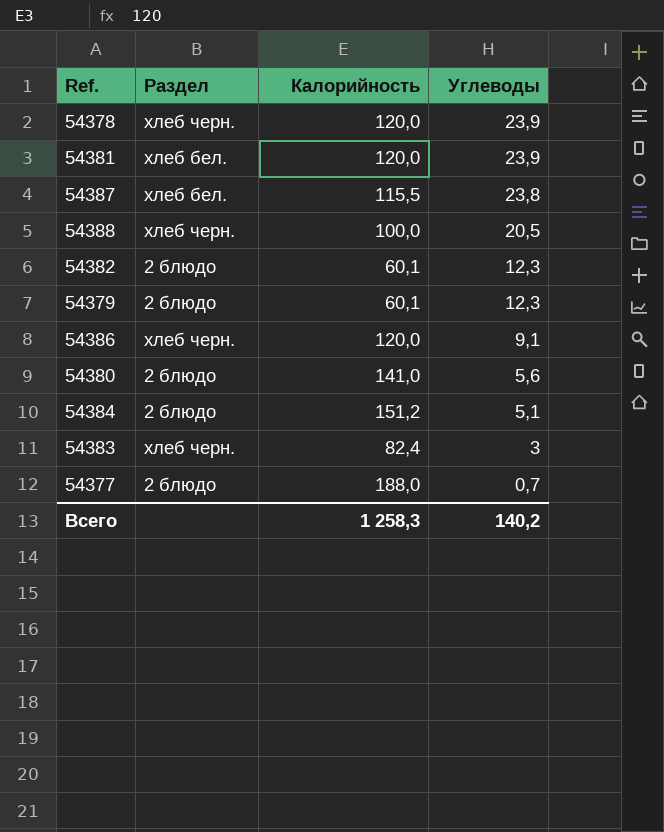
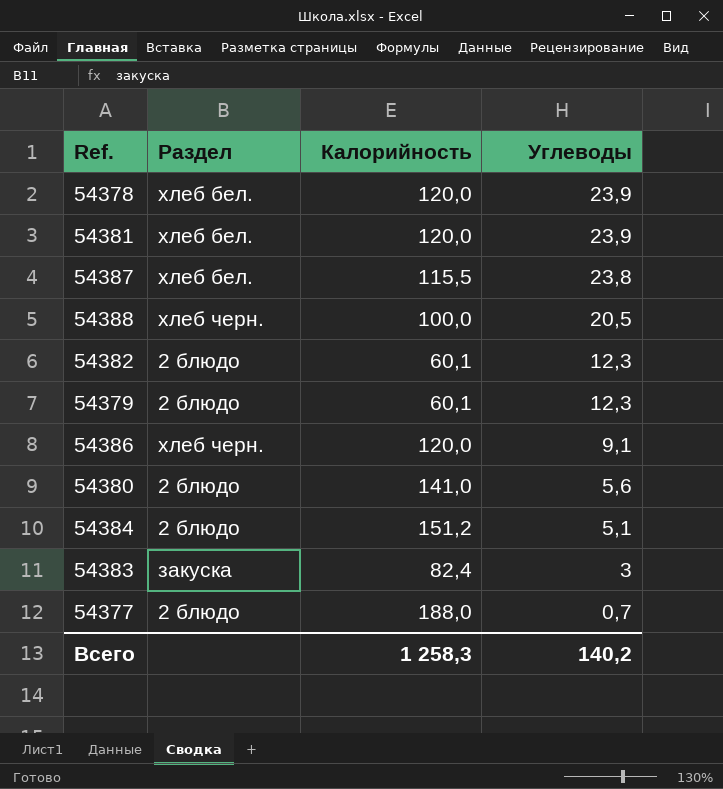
54378 | Раздел: хлеб черн. -> хлеб бел.
54383 | Раздел: хлеб черн. -> закуска

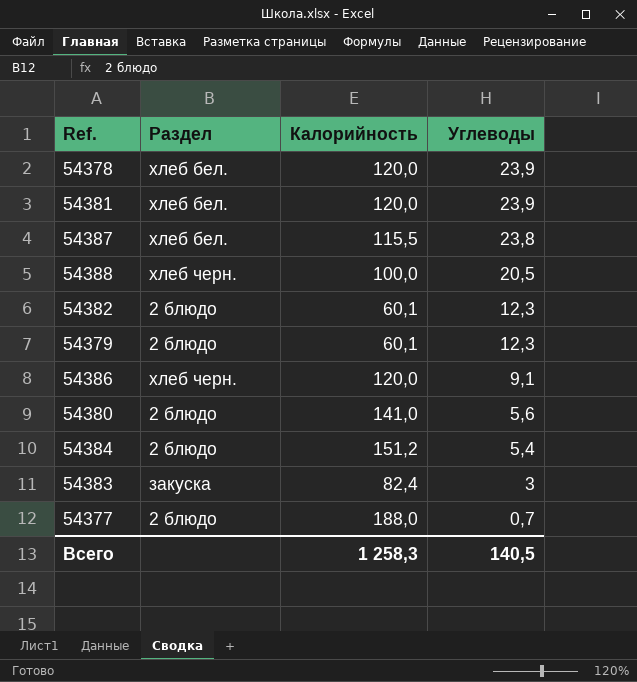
54384 | Углеводы: 5,1 -> 5,4
Всего | Углеводы: 140,2 -> 140,5

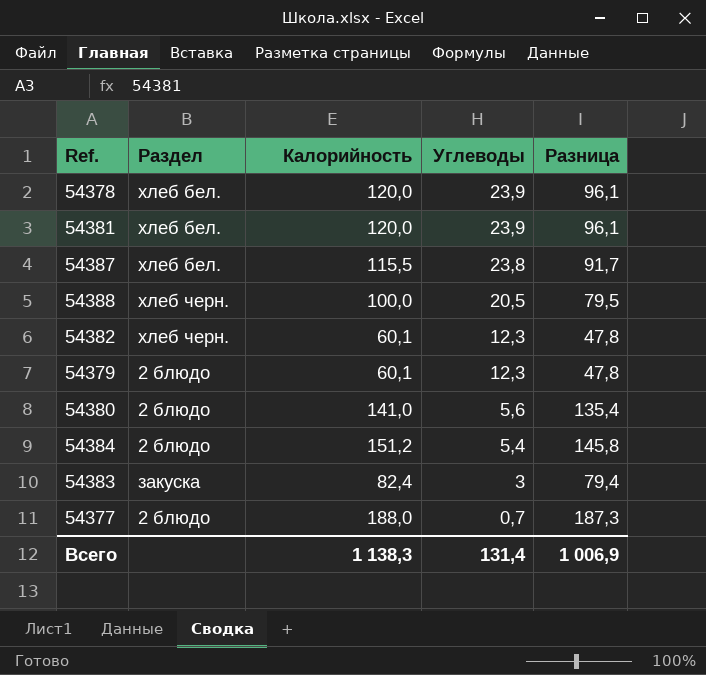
column Разница | formula: none -> [Калорийность] - [Углеводы]
row 54386: хлеб черн. | 120,0 | 9,1 -> none
54382 | Раздел: 2 блюдо -> хлеб черн.
Всего | Калорийность: 1 258,3 -> 1 138,3
Всего | Углеводы: 140,5 -> 131,4

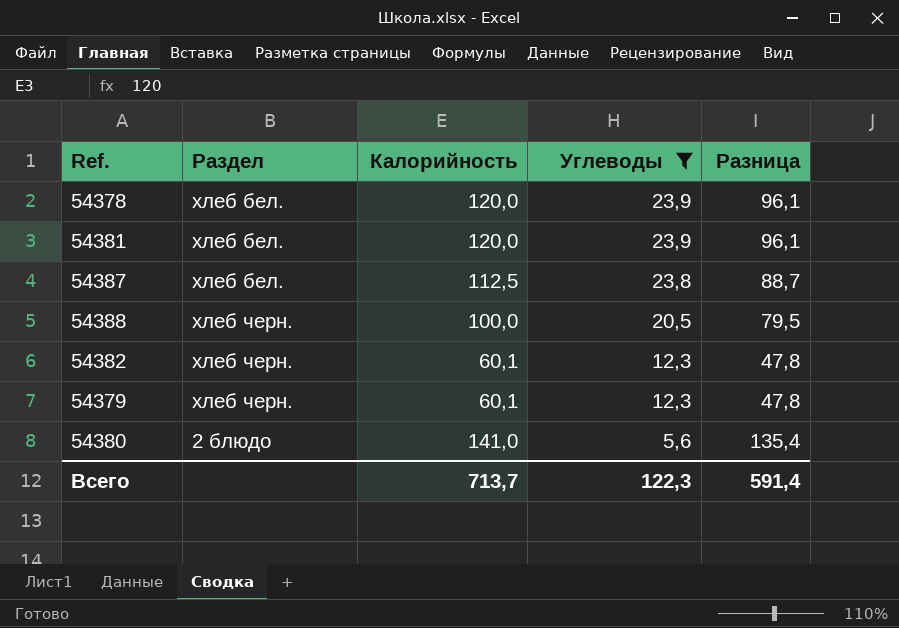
filter: none -> Углеводы >= 5,6
54387 | Калорийность: 115,5 -> 112,5
54387 | Разница: 91,7 -> 88,7
54379 | Раздел: 2 блюдо -> хлеб черн.
Всего | Калорийность: 1 138,3 -> 713,7
Всего | Углеводы: 131,4 -> 122,3
Всего | Разница: 1 006,9 -> 591,4

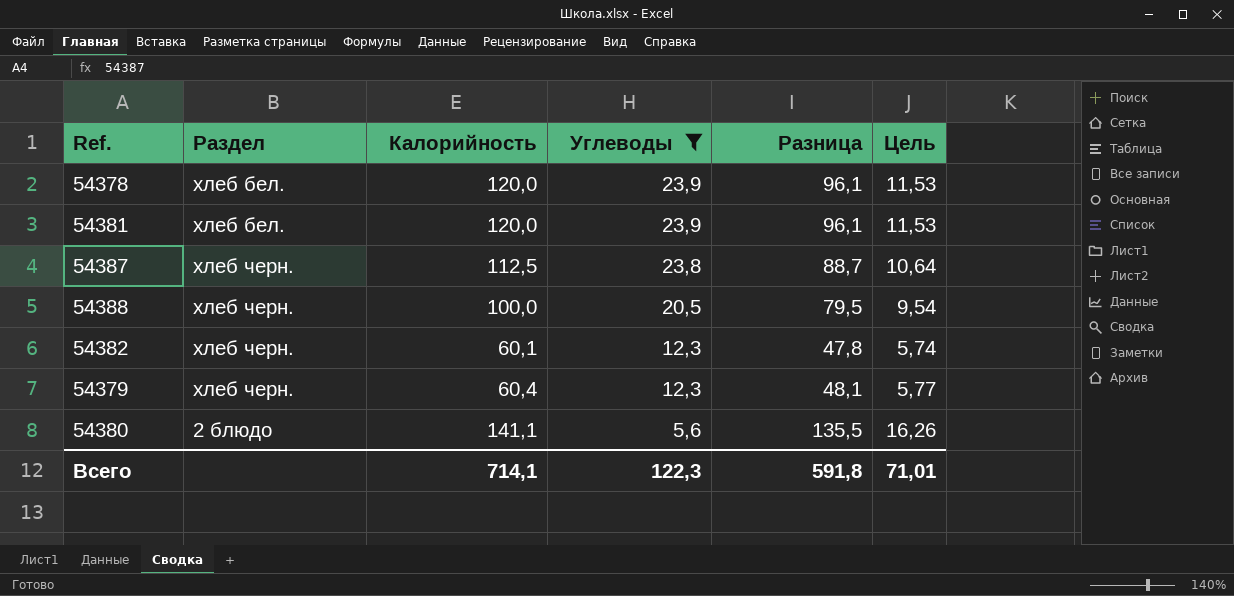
column Цель | formula: none -> [Разница] * 0,12
54387 | Раздел: хлеб бел. -> хлеб черн.
54379 | Калорийность: 60,1 -> 60,4
54379 | Разница: 47,8 -> 48,1
54380 | Калорийность: 141,0 -> 141,1
54380 | Разница: 135,4 -> 135,5
Всего | Калорийность: 713,7 -> 714,1
Всего | Разница: 591,4 -> 591,8

